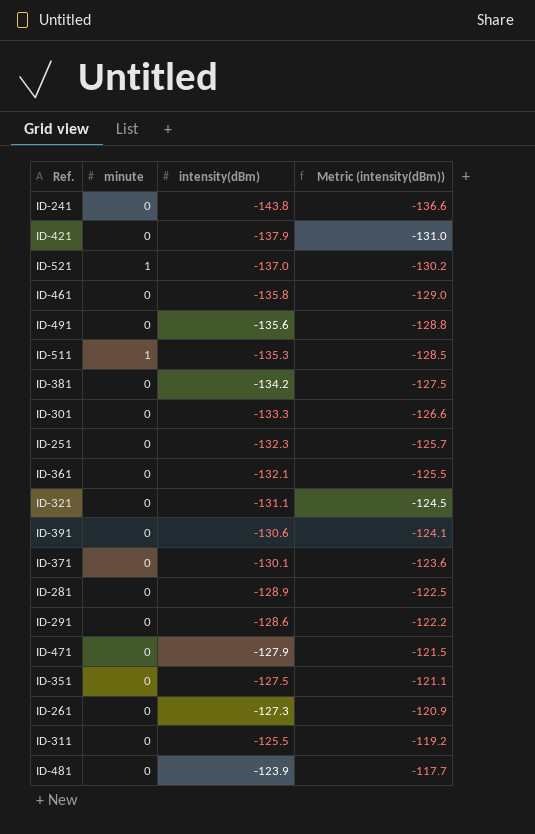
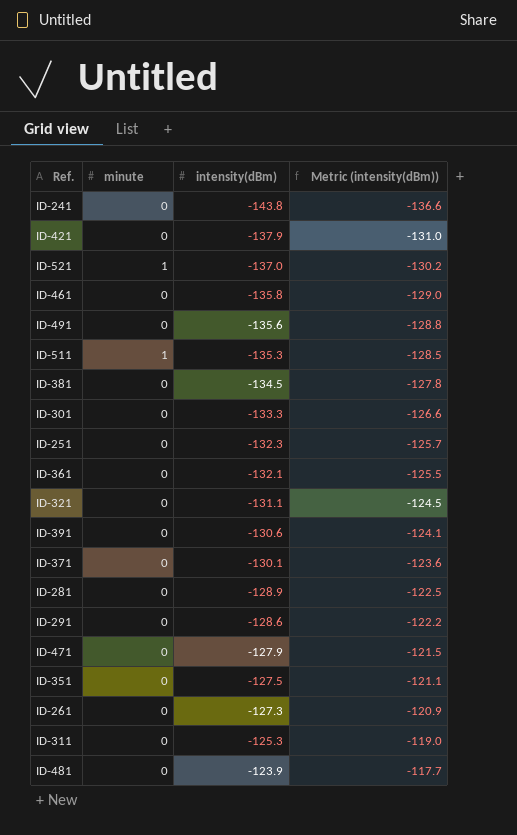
ID-381 | intensity(dBm): -134.2 -> -134.5
ID-381 | Metric (intensity(dBm)): -127.5 -> -127.8
ID-311 | intensity(dBm): -125.5 -> -125.3
ID-311 | Metric (intensity(dBm)): -119.2 -> -119.0

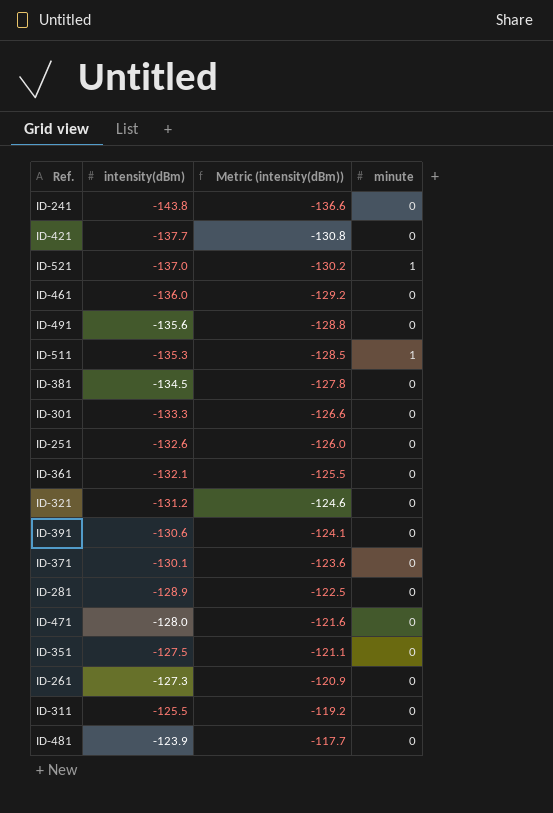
column minute | position: 2 -> 4
row ID-291: 0 | -128.6 | -122.2 -> none
ID-421 | intensity(dBm): -137.9 -> -137.7
ID-421 | Metric (intensity(dBm)): -131.0 -> -130.8
ID-461 | intensity(dBm): -135.8 -> -136.0
ID-461 | Metric (intensity(dBm)): -129.0 -> -129.2
ID-251 | intensity(dBm): -132.3 -> -132.6
ID-251 | Metric (intensity(dBm)): -125.7 -> -126.0
ID-321 | intensity(dBm): -131.1 -> -131.2
ID-321 | Metric (intensity(dBm)): -124.5 -> -124.6
ID-471 | intensity(dBm): -127.9 -> -128.0
ID-471 | Metric (intensity(dBm)): -121.5 -> -121.6
ID-311 | intensity(dBm): -125.3 -> -125.5
ID-311 | Metric (intensity(dBm)): -119.0 -> -119.2

